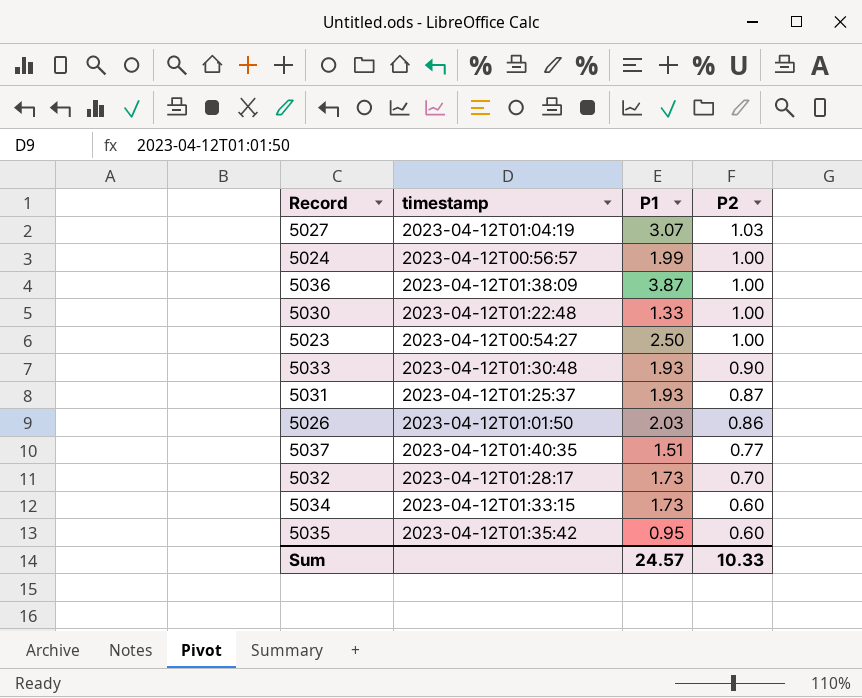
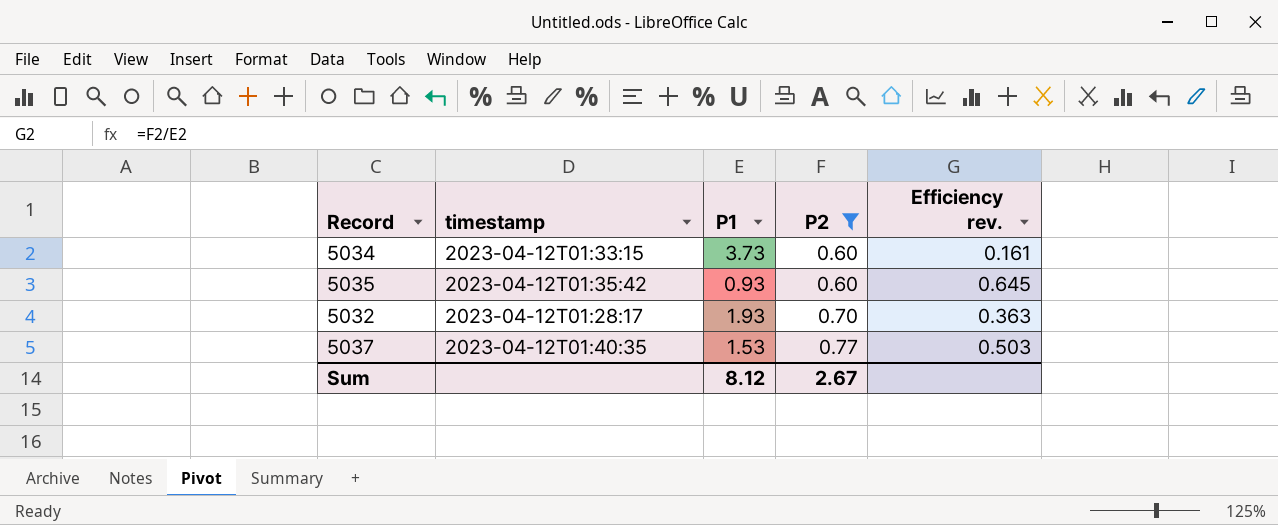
filter: none -> P2 <= 0.77
row order: P2 descending -> P2 ascending
column Efficiency rev. | formula: none -> [P2] / [P1]
5034 | P1: 1.73 -> 3.73
5035 | P1: 0.95 -> 0.93
5032 | P1: 1.73 -> 1.93
5037 | P1: 1.51 -> 1.53
Sum | P1: 24.57 -> 8.12
Sum | P2: 10.33 -> 2.67

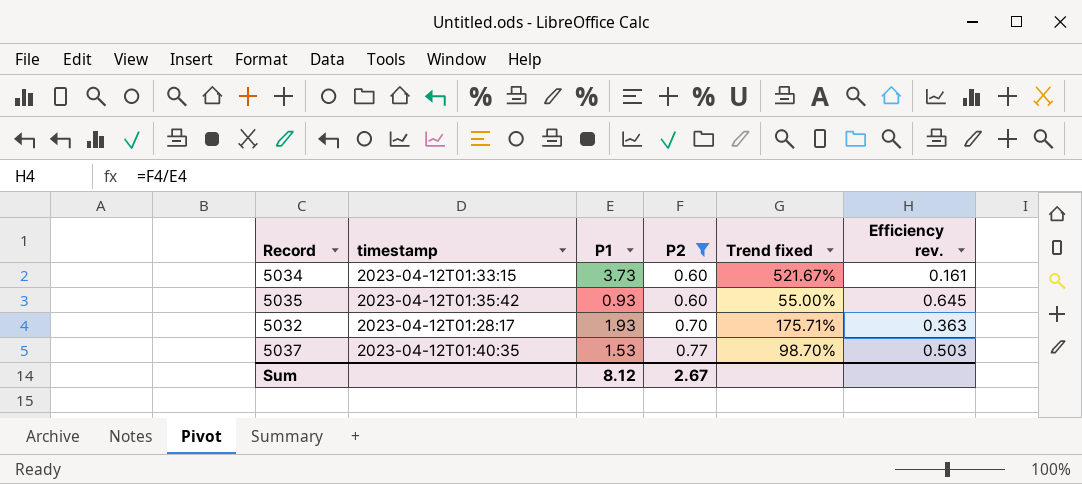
column Trend fixed | formula: none -> ([P1] - [P2]) / [P2]

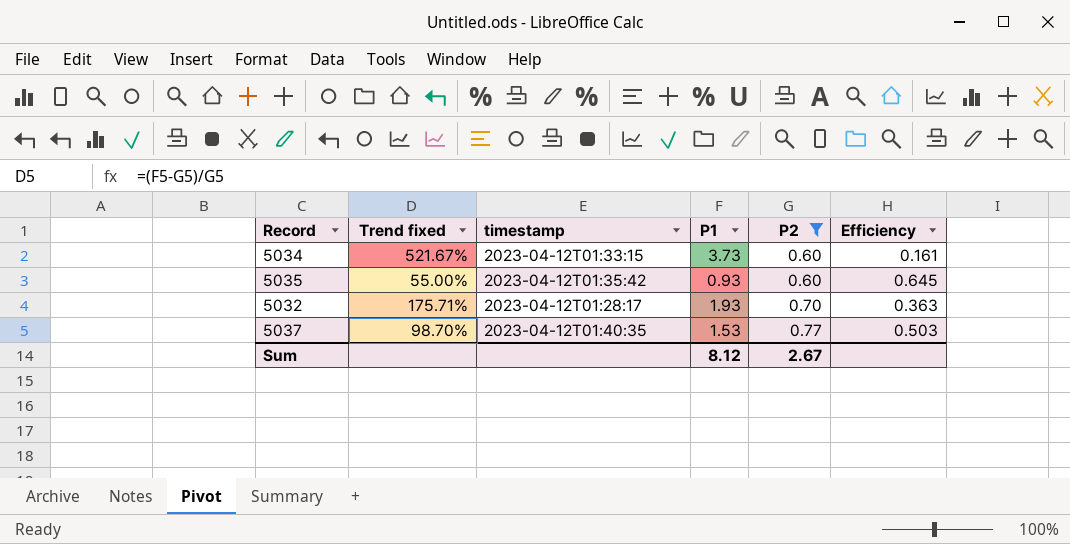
column Trend fixed | position: 5 -> 2
column name: Efficiency rev. -> Efficiency

